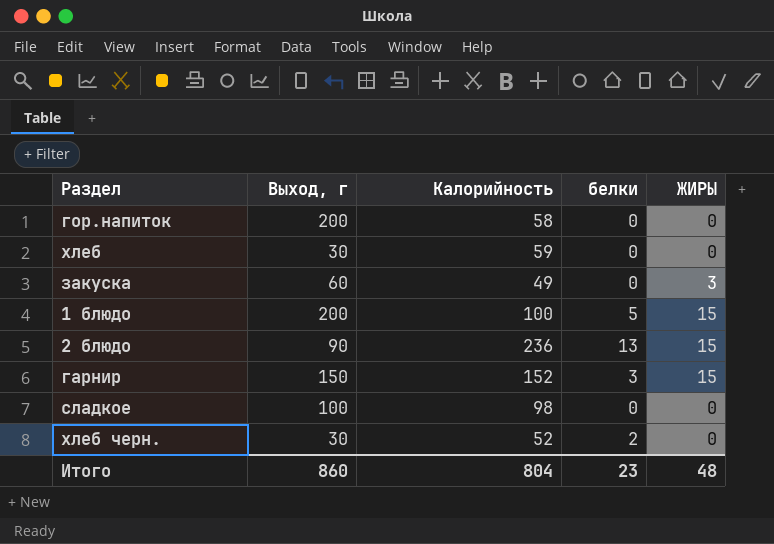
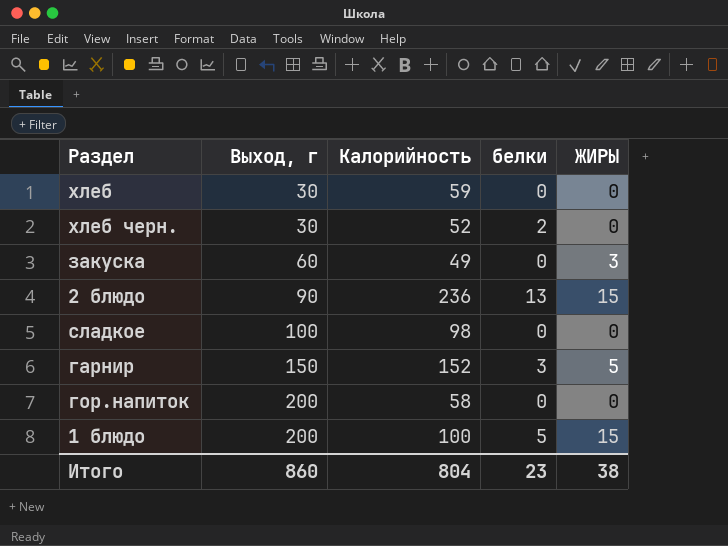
row order: none -> Выход, г ascending
гарнир | ЖИРЫ: 15 -> 5
Итого | ЖИРЫ: 48 -> 38

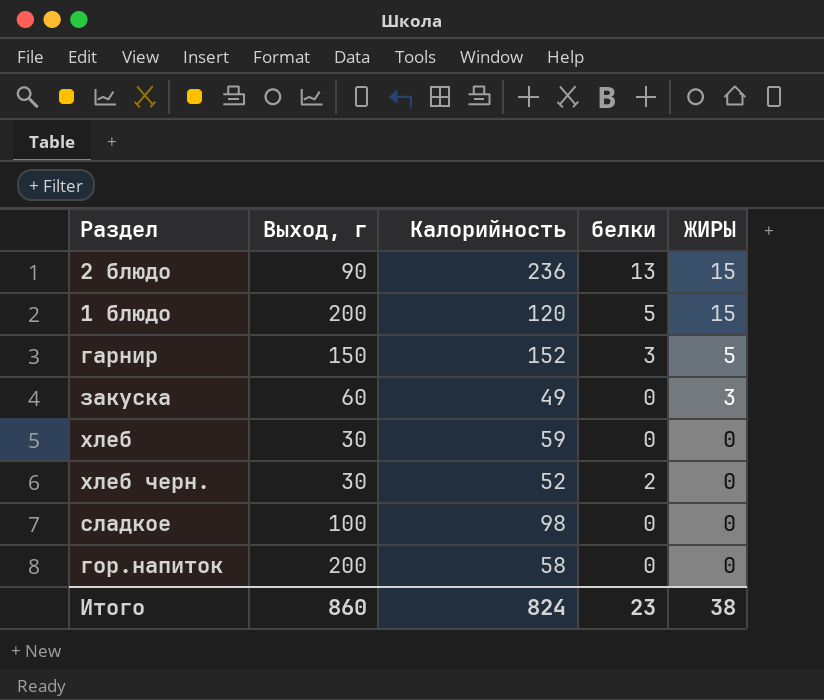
row order: Выход, г ascending -> ЖИРЫ descending
1 блюдо | Калорийность: 100 -> 120
Итого | Калорийность: 804 -> 824

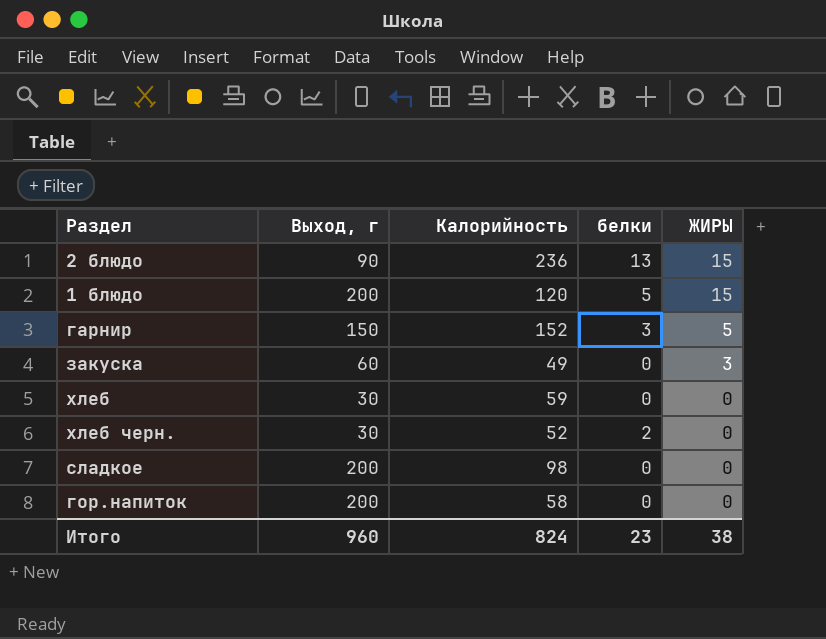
сладкое | Выход, г: 100 -> 200
Итого | Выход, г: 860 -> 960

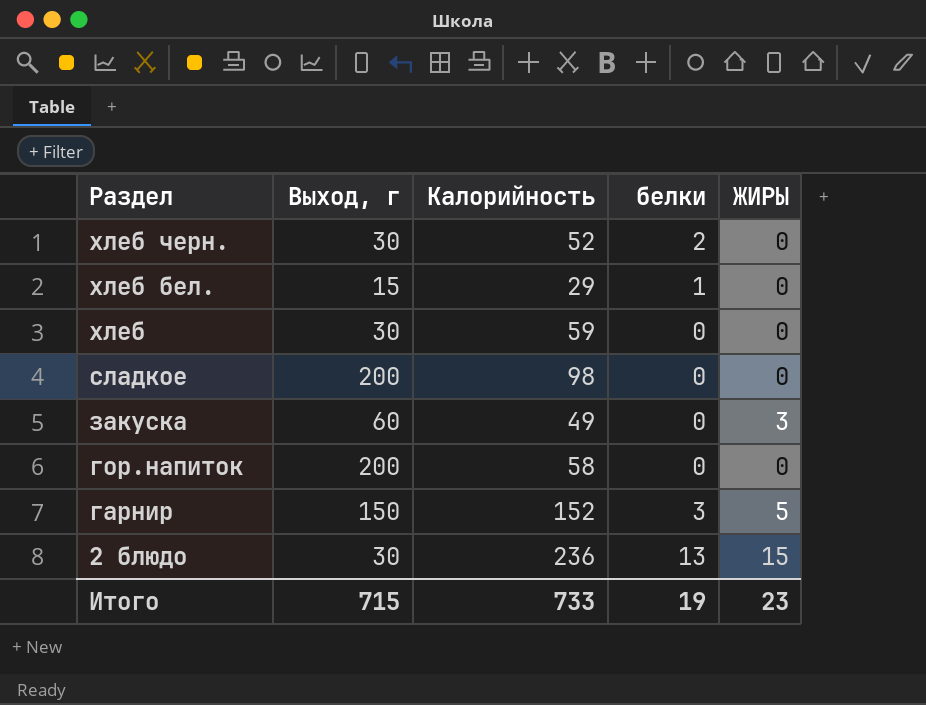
row order: ЖИРЫ descending -> Раздел descending
row 1 блюдо: 200 | 120 | 5 | 15 -> none
row хлеб бел.: none -> 15 | 29 | 1 | 0
2 блюдо | Выход, г: 90 -> 30
Итого | Выход, г: 960 -> 715
Итого | Калорийность: 824 -> 733
Итого | белки: 23 -> 19
Итого | ЖИРЫ: 38 -> 23

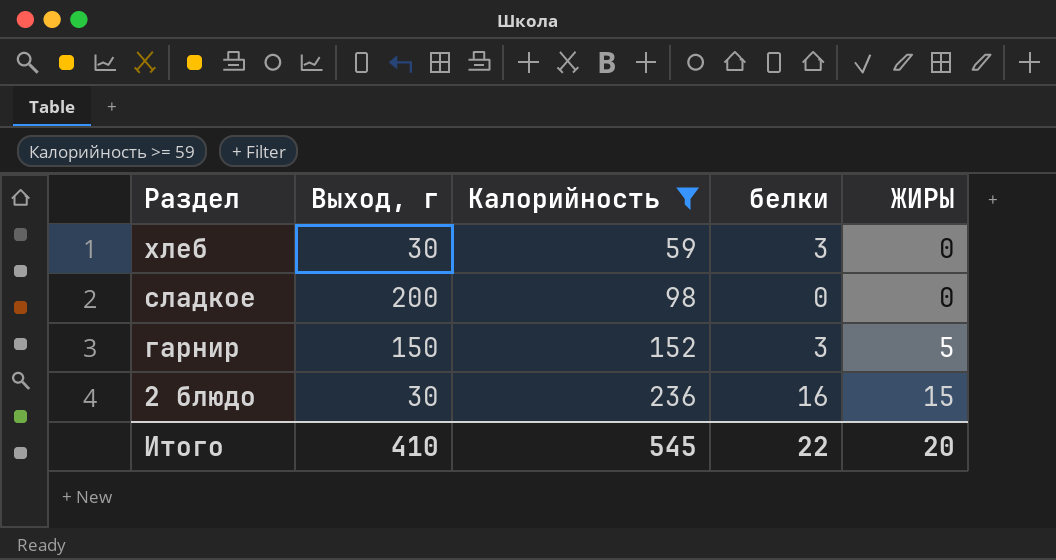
filter: none -> Калорийность >= 59
хлеб | белки: 0 -> 3
2 блюдо | белки: 13 -> 16
Итого | Выход, г: 715 -> 410
Итого | Калорийность: 733 -> 545
Итого | белки: 19 -> 22
Итого | ЖИРЫ: 23 -> 20

